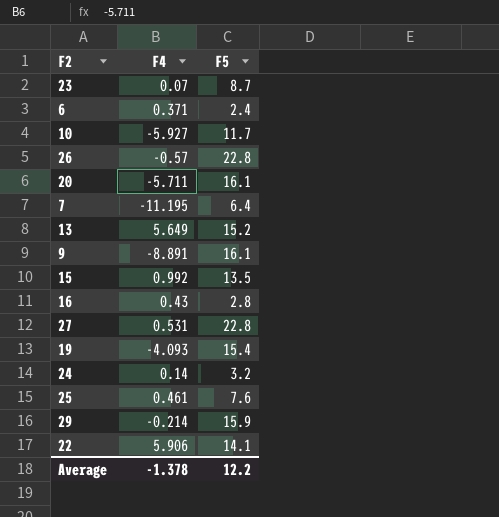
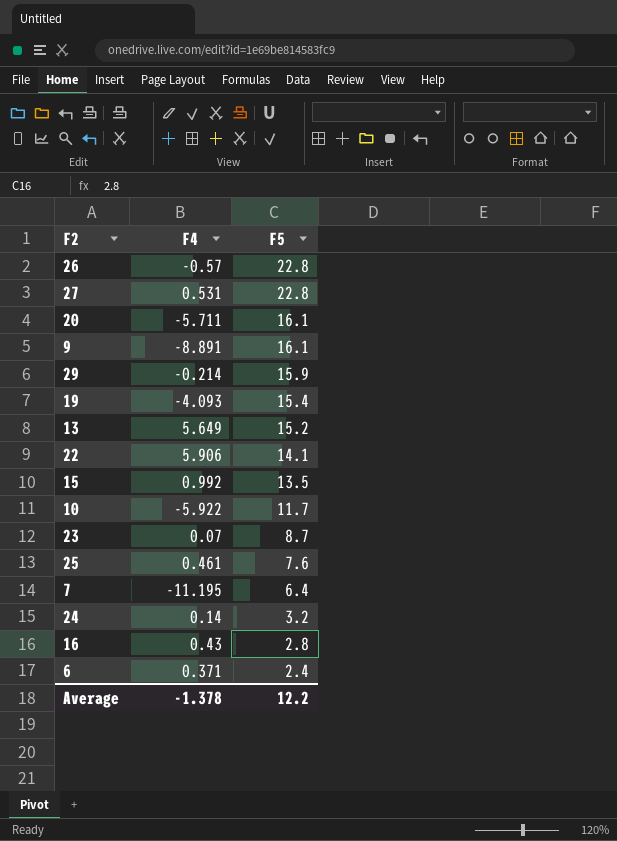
row order: none -> F5 descending
10 | F4: -5.927 -> -5.922

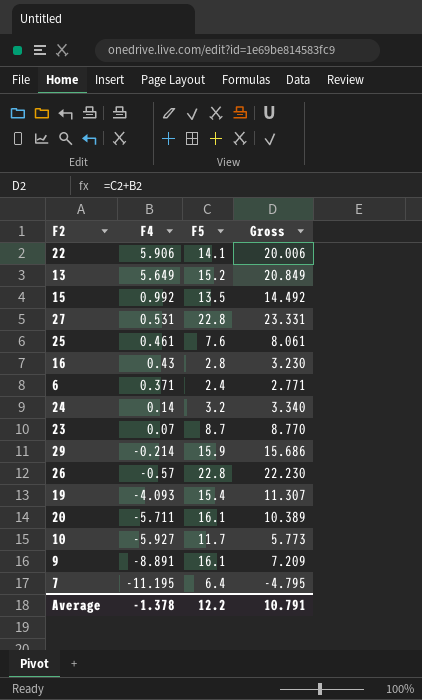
row order: F5 descending -> F4 descending
column Gross | formula: none -> [F4] + [F5]
10 | F4: -5.922 -> -5.927

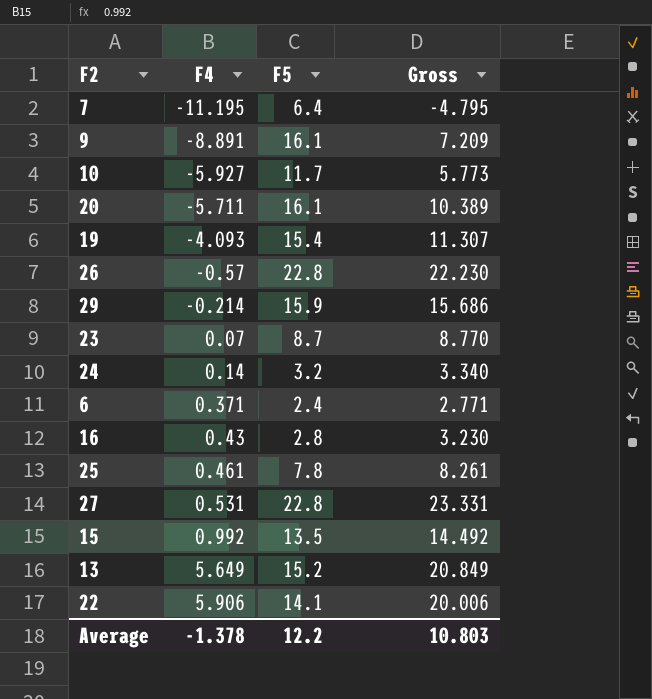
row order: F4 descending -> F4 ascending
25 | F5: 7.6 -> 7.8
25 | Gross: 8.061 -> 8.261
Average | Gross: 10.791 -> 10.803

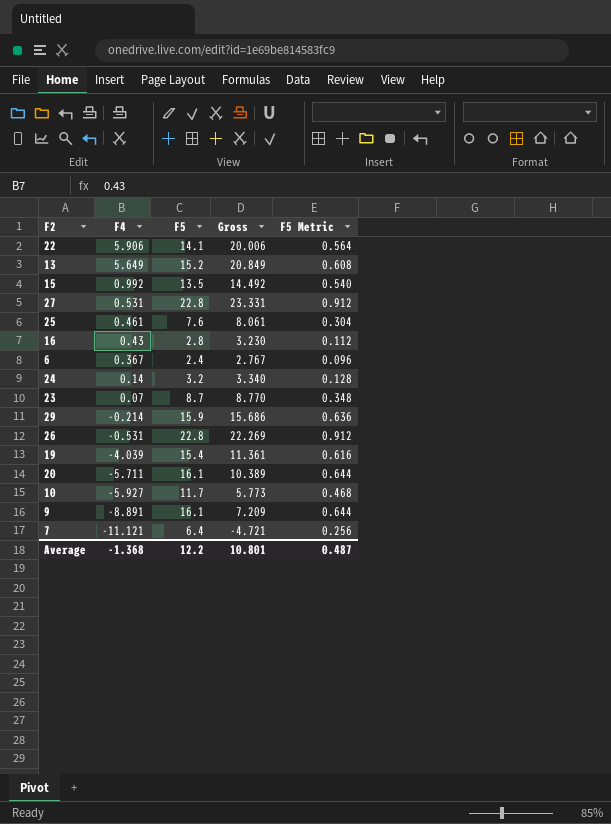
row order: F4 ascending -> F4 descending
column F5 Metric | formula: none -> [F5] * 0.04
25 | F5: 7.8 -> 7.6
25 | Gross: 8.261 -> 8.061
6 | F4: 0.371 -> 0.367
6 | Gross: 2.771 -> 2.767
26 | F4: -0.57 -> -0.531
26 | Gross: 22.230 -> 22.269
19 | F4: -4.093 -> -4.039
19 | Gross: 11.307 -> 11.361
7 | F4: -11.195 -> -11.121
7 | Gross: -4.795 -> -4.721
Average | F4: -1.378 -> -1.368
Average | Gross: 10.803 -> 10.801

